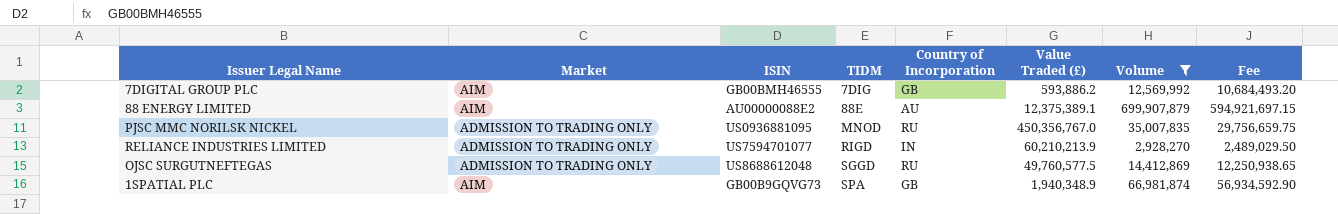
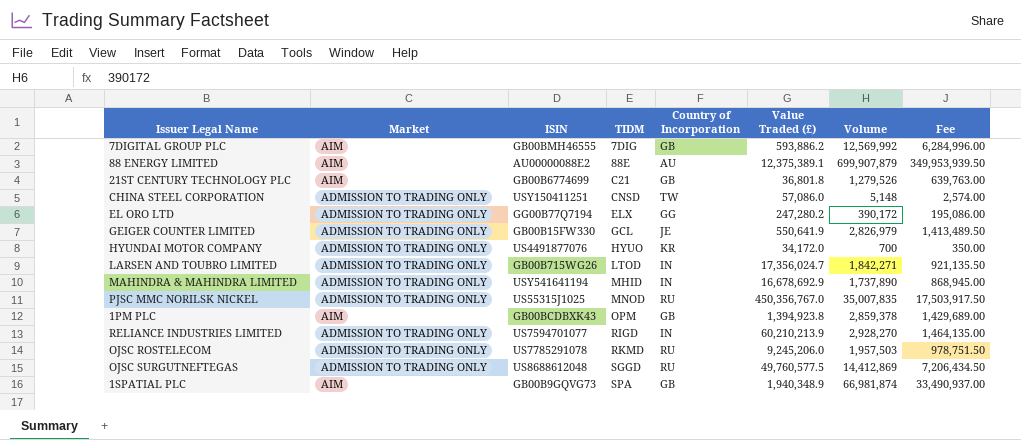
filter: Volume >= 2,928,270 -> none
column Fee | formula: [Volume] * 0.85 -> [Volume] * 0.5
PJSC MMC NORILSK NICKEL | ISIN: US0936881095 -> US55315J1025

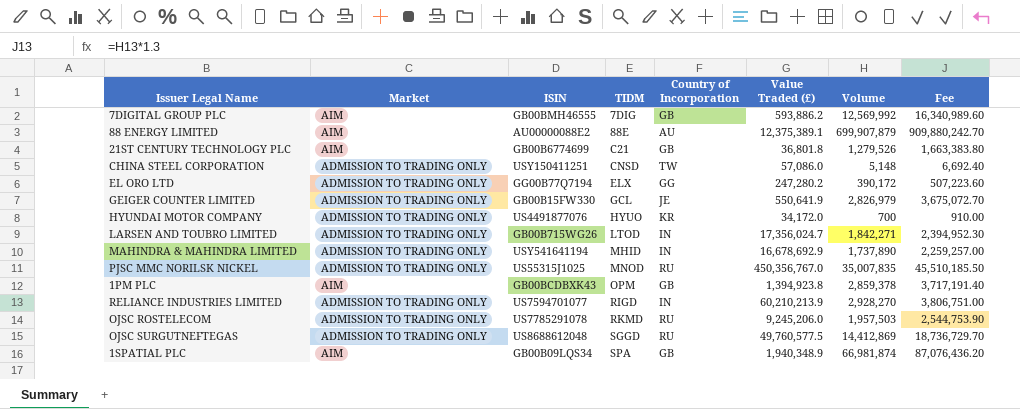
column Fee | formula: [Volume] * 0.5 -> [Volume] * 1.3
1SPATIAL PLC | ISIN: GB00B9GQVG73 -> GB00B09LQS34

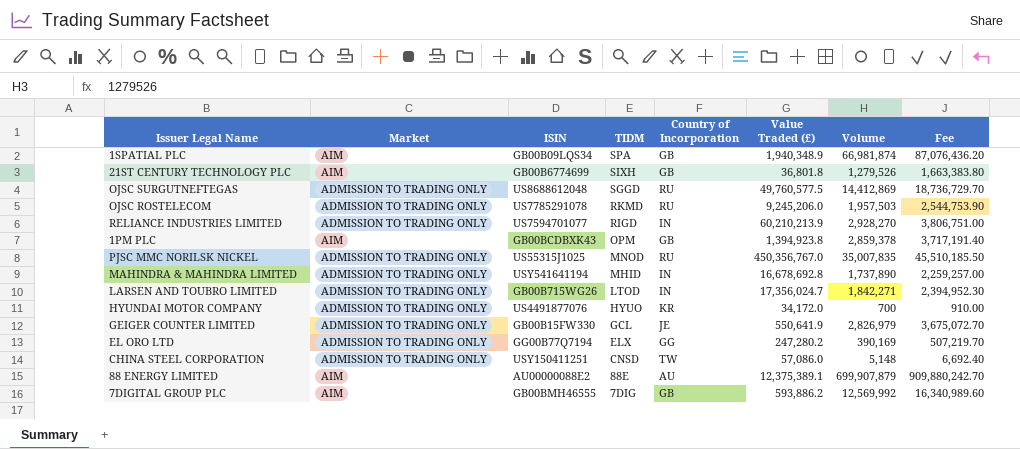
row order: TIDM ascending -> TIDM descending
21ST CENTURY TECHNOLOGY PLC | TIDM: C21 -> SIXH
MAHINDRA & MAHINDRA LIMITED | Value Traded (£): 16,678,692.9 -> 16,678,692.8
EL ORO LTD | Volume: 390,172 -> 390,169
EL ORO LTD | Fee: 507,223.60 -> 507,219.70

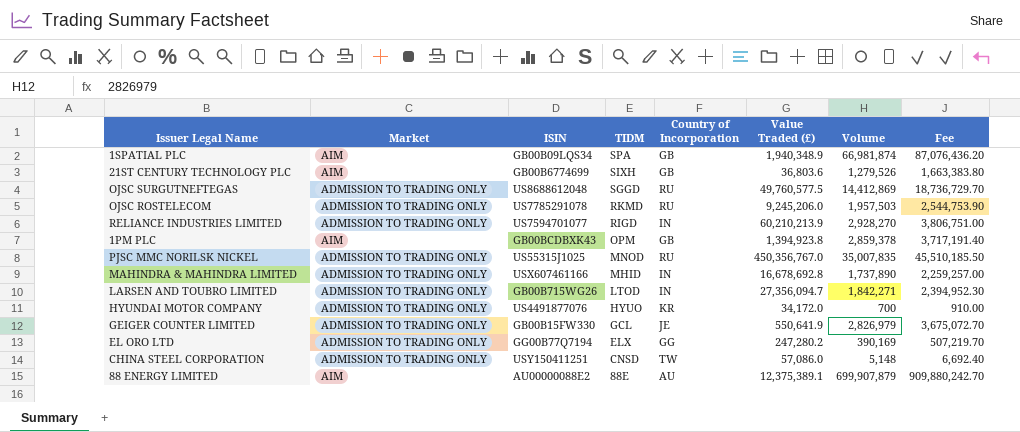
row 7DIGITAL GROUP PLC: AIM | GB00BMH46555 | 7DIG | GB | 593,886.2 | 12,569,992 | 16,340,989.60 -> none
21ST CENTURY TECHNOLOGY PLC | Value Traded (£): 36,801.8 -> 36,803.6
MAHINDRA & MAHINDRA LIMITED | ISIN: USY541641194 -> USX607461166
LARSEN AND TOUBRO LIMITED | Value Traded (£): 17,356,024.7 -> 27,356,094.7

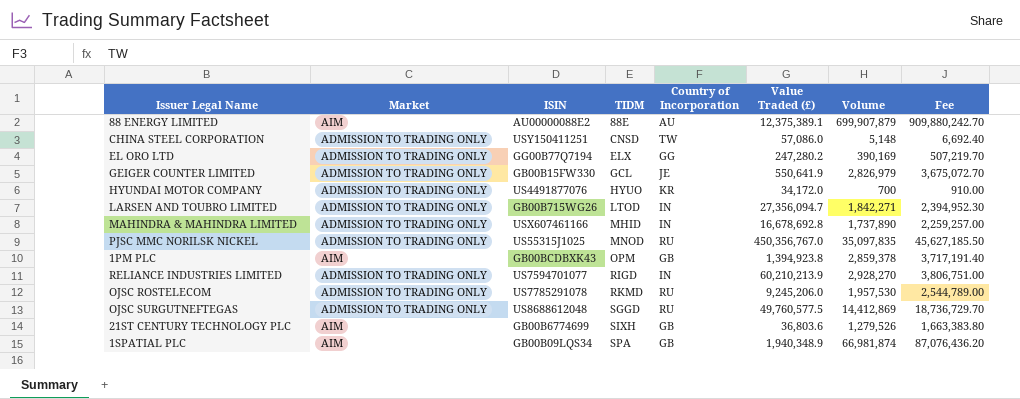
row order: TIDM descending -> TIDM ascending
PJSC MMC NORILSK NICKEL | Volume: 35,007,835 -> 35,097,835
PJSC MMC NORILSK NICKEL | Fee: 45,510,185.50 -> 45,627,185.50
OJSC ROSTELECOM | Volume: 1,957,503 -> 1,957,530
OJSC ROSTELECOM | Fee: 2,544,753.90 -> 2,544,789.00

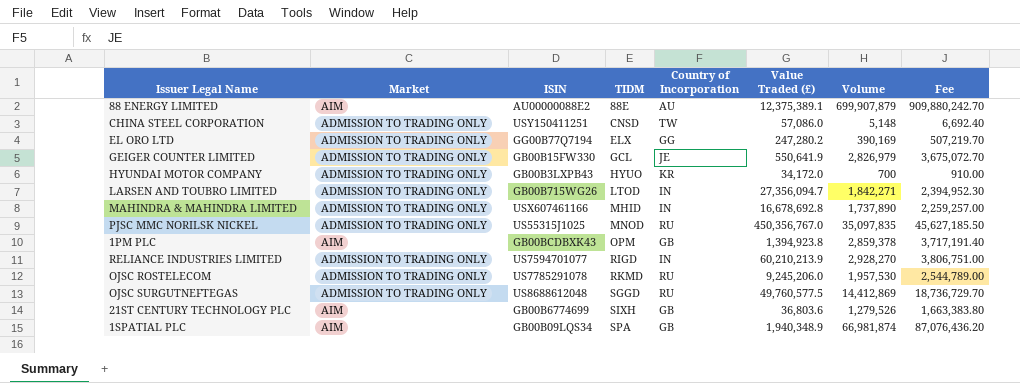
HYUNDAI MOTOR COMPANY | ISIN: US4491877076 -> GB00B3LXPB43

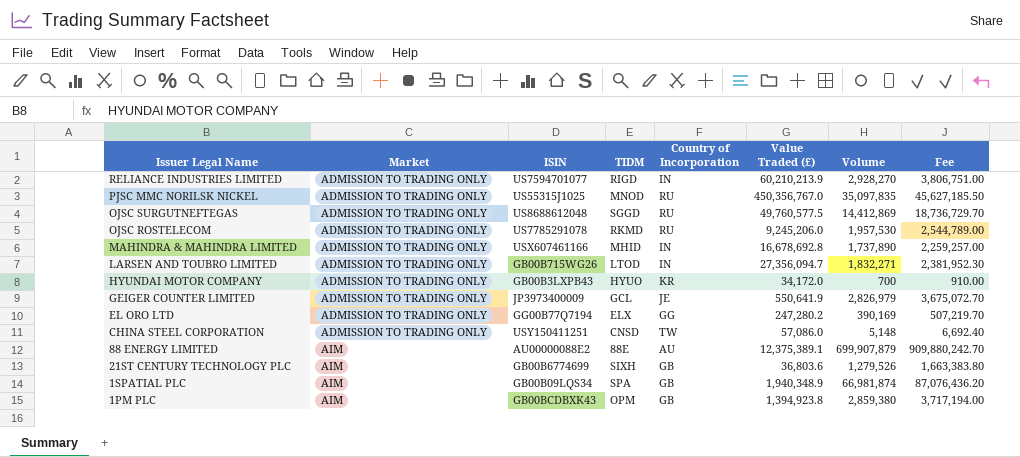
row order: TIDM ascending -> Issuer Legal Name descending
LARSEN AND TOUBRO LIMITED | Volume: 1,842,271 -> 1,832,271
LARSEN AND TOUBRO LIMITED | Fee: 2,394,952.30 -> 2,381,952.30
GEIGER COUNTER LIMITED | ISIN: GB00B15FW330 -> JP3973400009
1PM PLC | Volume: 2,859,378 -> 2,859,380
1PM PLC | Fee: 3,717,191.40 -> 3,717,194.00

